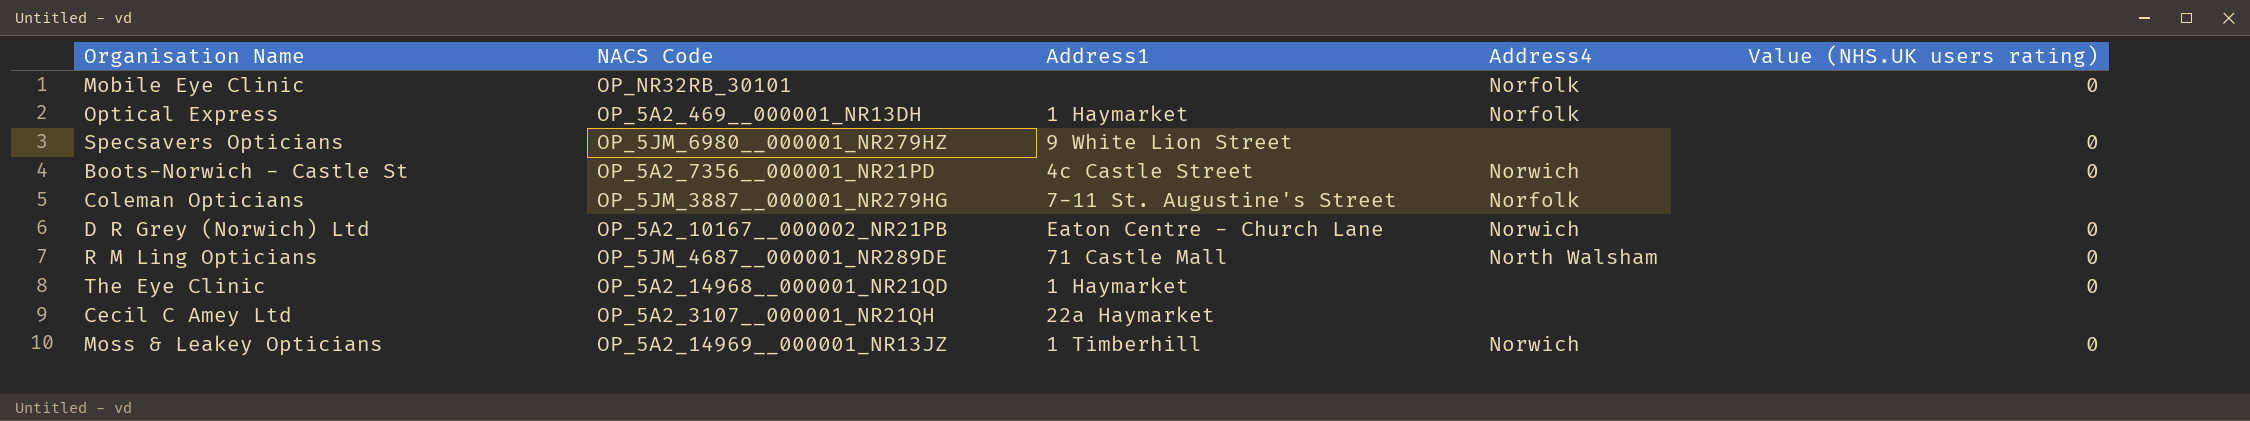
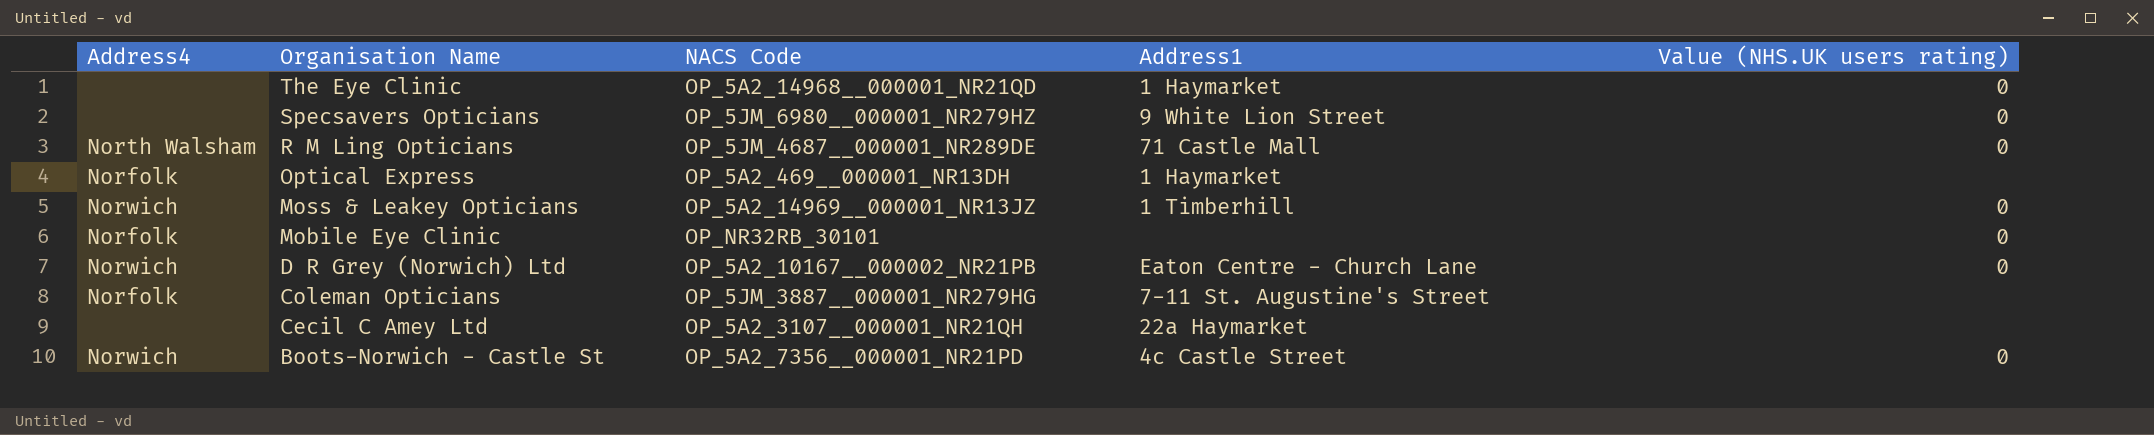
row order: none -> Organisation Name descending
column Address4 | position: 4 -> 1

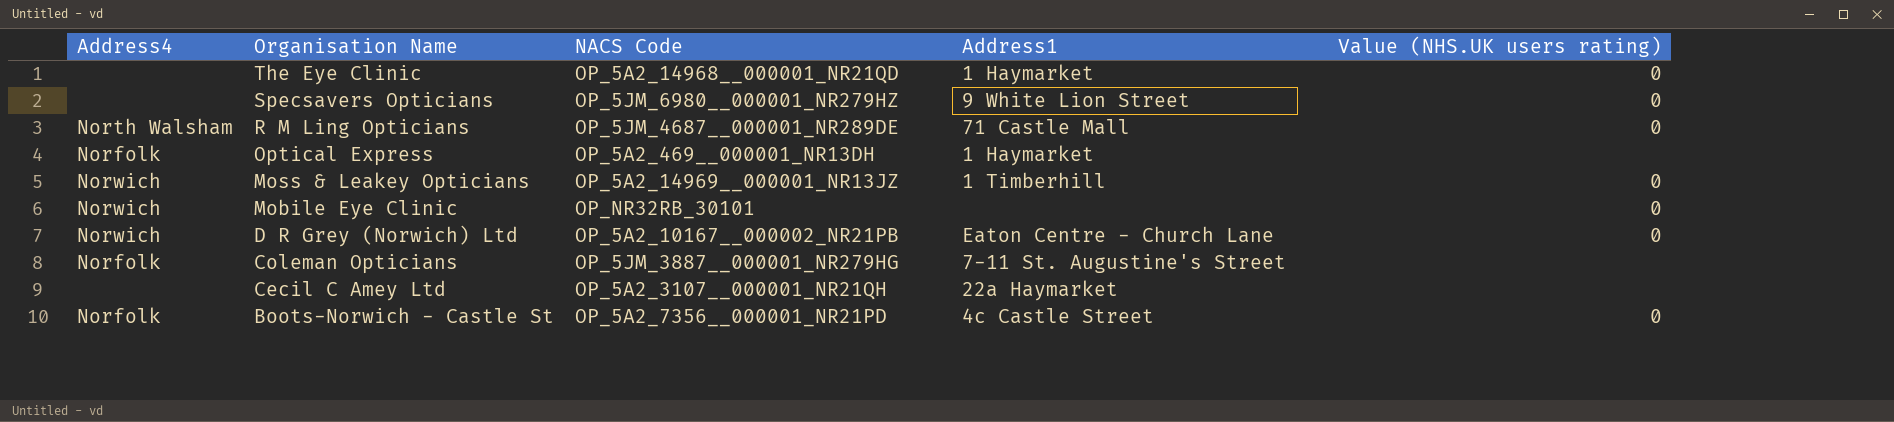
Mobile Eye Clinic | Address4: Norfolk -> Norwich
Boots-Norwich - Castle St | Address4: Norwich -> Norfolk

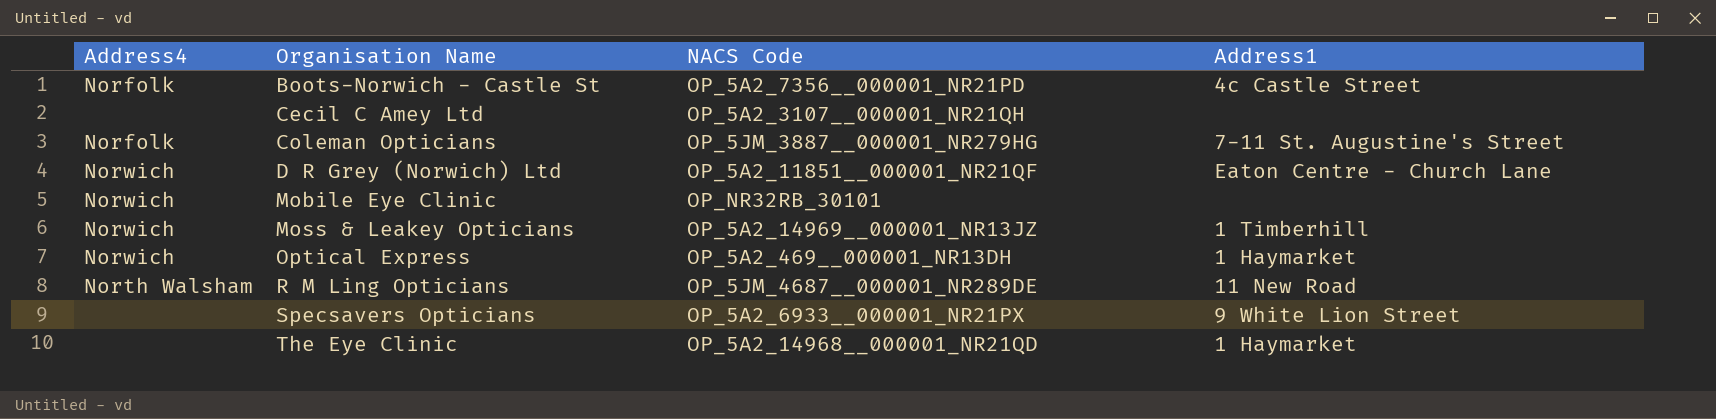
row order: Organisation Name descending -> Organisation Name ascending
column Value (NHS.UK users rating) | position: 5 -> none
Cecil C Amey Ltd | Address1: 22a Haymarket -> none
D R Grey (Norwich) Ltd | NACS Code: OP_5A2_10167__000002_NR21PB -> OP_5A2_11851__000001_NR21QF
Optical Express | Address4: Norfolk -> Norwich
R M Ling Opticians | Address1: 71 Castle Mall -> 11 New Road
Specsavers Opticians | NACS Code: OP_5JM_6980__000001_NR279HZ -> OP_5A2_6933__000001_NR21PX

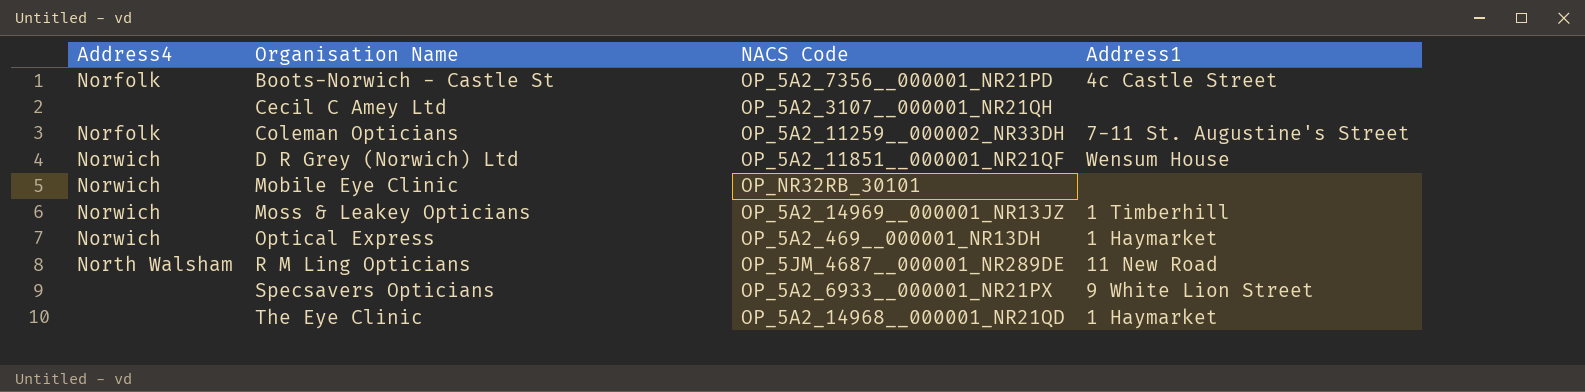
Coleman Opticians | NACS Code: OP_5JM_3887__000001_NR279HG -> OP_5A2_11259__000002_NR33DH
D R Grey (Norwich) Ltd | Address1: Eaton Centre - Church Lane -> Wensum House

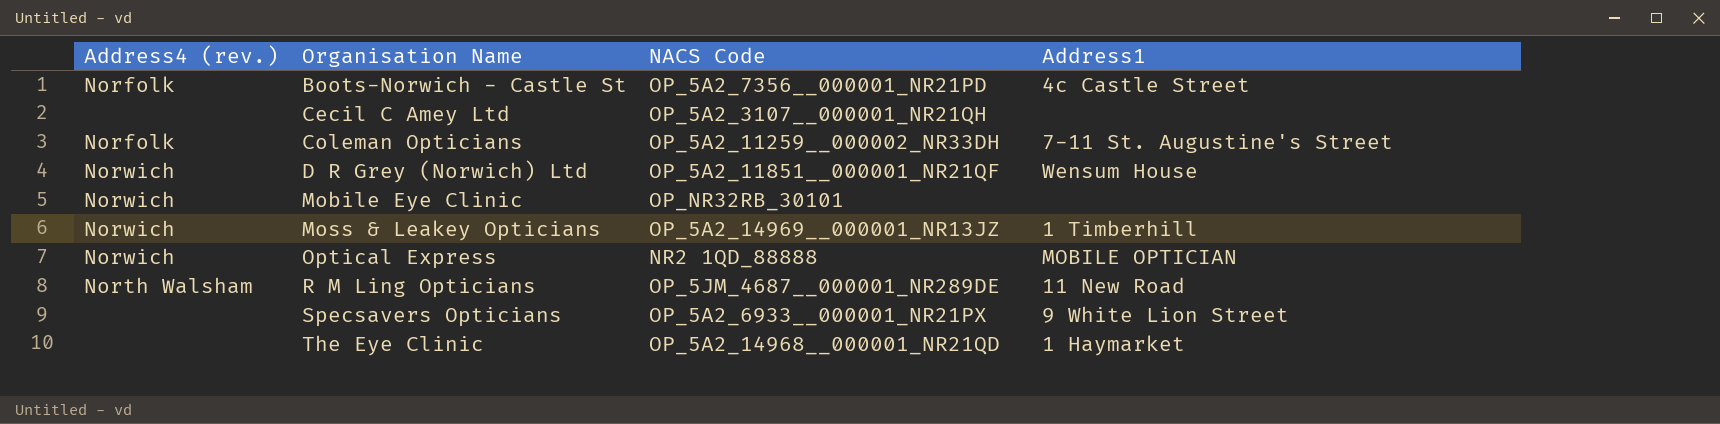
column name: Address4 -> Address4 (rev.)
Optical Express | NACS Code: OP_5A2_469__000001_NR13DH -> NR2 1QD_88888
Optical Express | Address1: 1 Haymarket -> MOBILE OPTICIAN

